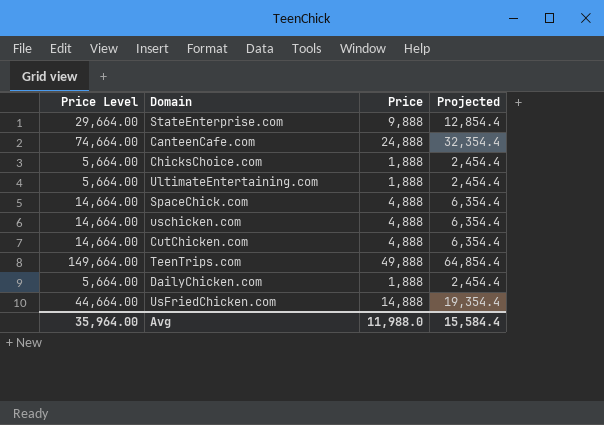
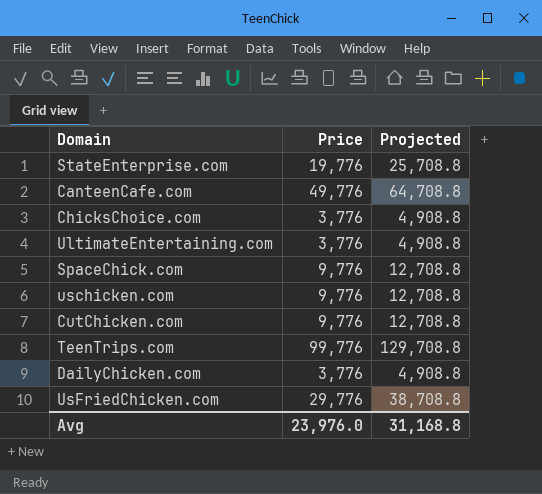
column Price Level | formula: [Price] * 3 -> none
StateEnterprise.com | Price: 9,888 -> 19,776
StateEnterprise.com | Projected: 12,854.4 -> 25,708.8
CanteenCafe.com | Price: 24,888 -> 49,776
CanteenCafe.com | Projected: 32,354.4 -> 64,708.8
ChicksChoice.com | Price: 1,888 -> 3,776
ChicksChoice.com | Projected: 2,454.4 -> 4,908.8
UltimateEntertaining.com | Price: 1,888 -> 3,776
UltimateEntertaining.com | Projected: 2,454.4 -> 4,908.8
SpaceChick.com | Price: 4,888 -> 9,776
SpaceChick.com | Projected: 6,354.4 -> 12,708.8
uschicken.com | Price: 4,888 -> 9,776
uschicken.com | Projected: 6,354.4 -> 12,708.8
CutChicken.com | Price: 4,888 -> 9,776
CutChicken.com | Projected: 6,354.4 -> 12,708.8
TeenTrips.com | Price: 49,888 -> 99,776
TeenTrips.com | Projected: 64,854.4 -> 129,708.8
DailyChicken.com | Price: 1,888 -> 3,776
DailyChicken.com | Projected: 2,454.4 -> 4,908.8
UsFriedChicken.com | Price: 14,888 -> 29,776
UsFriedChicken.com | Projected: 19,354.4 -> 38,708.8
Avg | Price: 11,988.0 -> 23,976.0
Avg | Projected: 15,584.4 -> 31,168.8

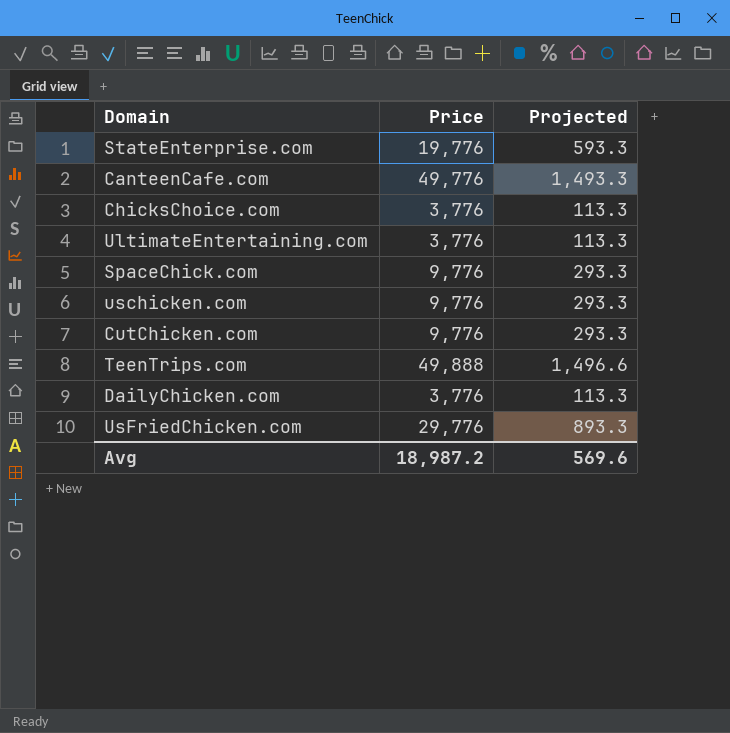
column Projected | formula: [Price] * 1.3 -> [Price] * 0.03
TeenTrips.com | Price: 99,776 -> 49,888
Avg | Price: 23,976.0 -> 18,987.2
Avg | Projected: 31,168.8 -> 569.6

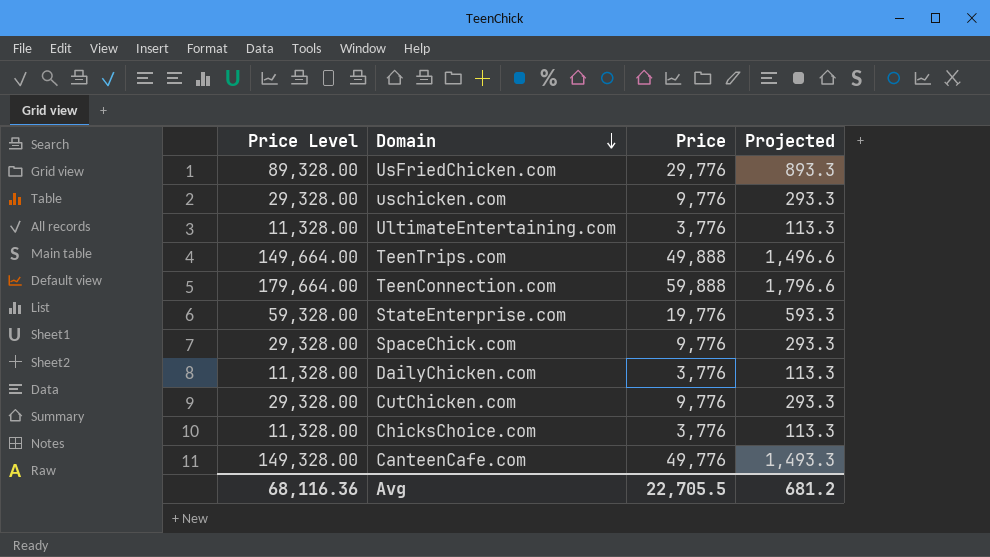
row order: none -> Domain descending
column Price Level | formula: none -> [Price] * 3
row TeenConnection.com: none -> 179,664.00 | 59,888 | 1,796.6
Avg | Price: 18,987.2 -> 22,705.5
Avg | Projected: 569.6 -> 681.2

